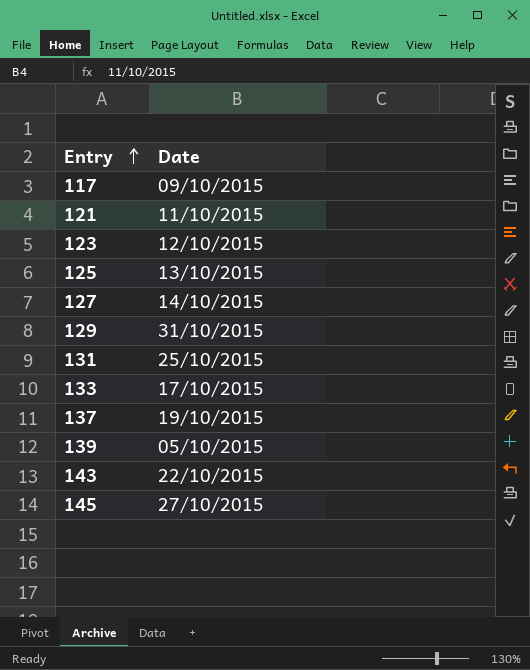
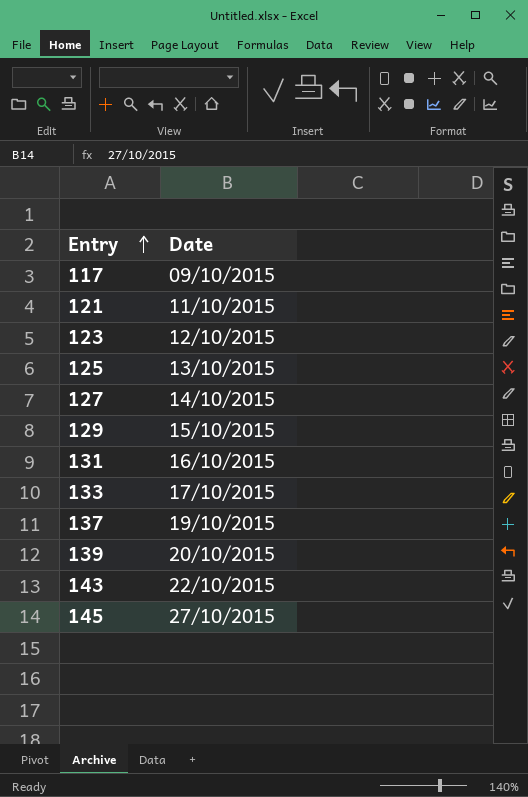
129 | Date: 31/10/2015 -> 15/10/2015
131 | Date: 25/10/2015 -> 16/10/2015
139 | Date: 05/10/2015 -> 20/10/2015

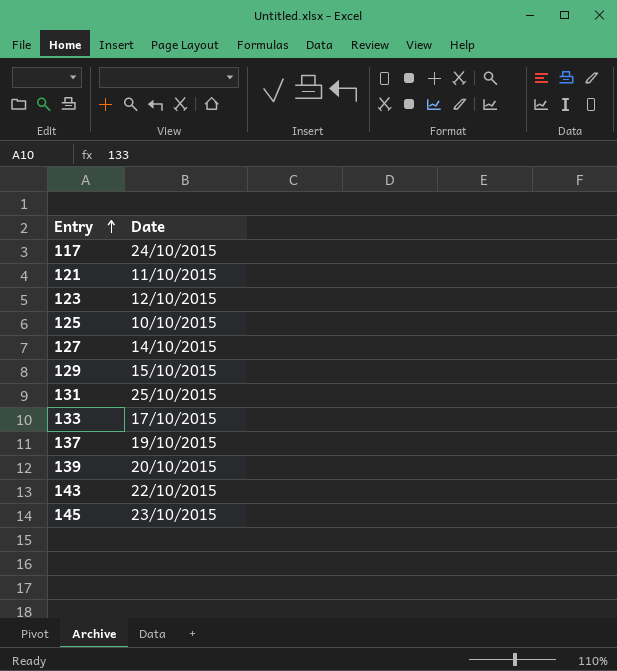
117 | Date: 09/10/2015 -> 24/10/2015
125 | Date: 13/10/2015 -> 10/10/2015
131 | Date: 16/10/2015 -> 25/10/2015
145 | Date: 27/10/2015 -> 23/10/2015

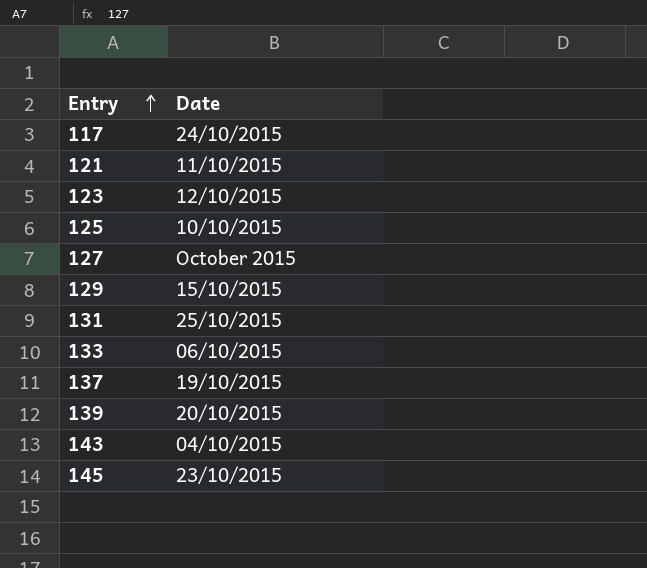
127 | Date: 14/10/2015 -> October 2015
133 | Date: 17/10/2015 -> 06/10/2015
143 | Date: 22/10/2015 -> 04/10/2015

